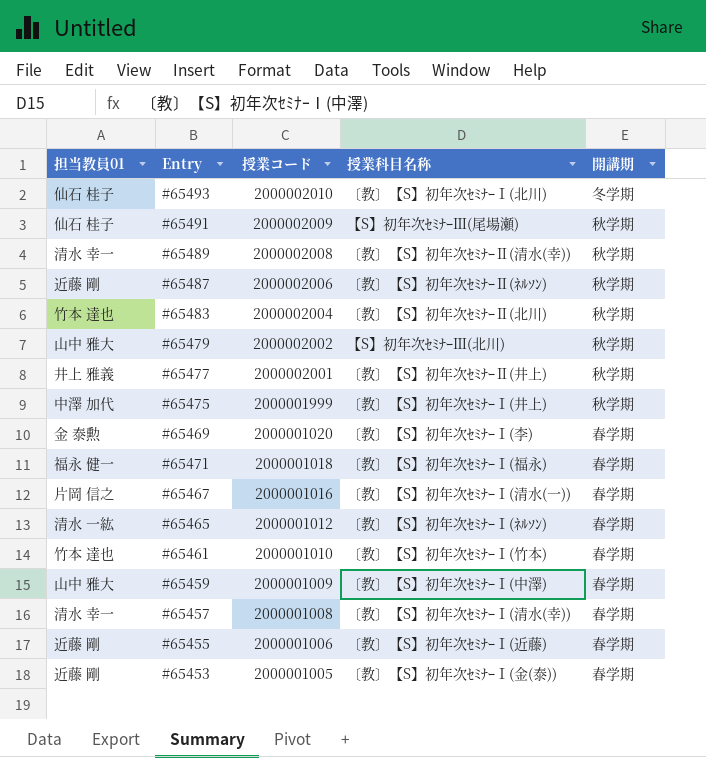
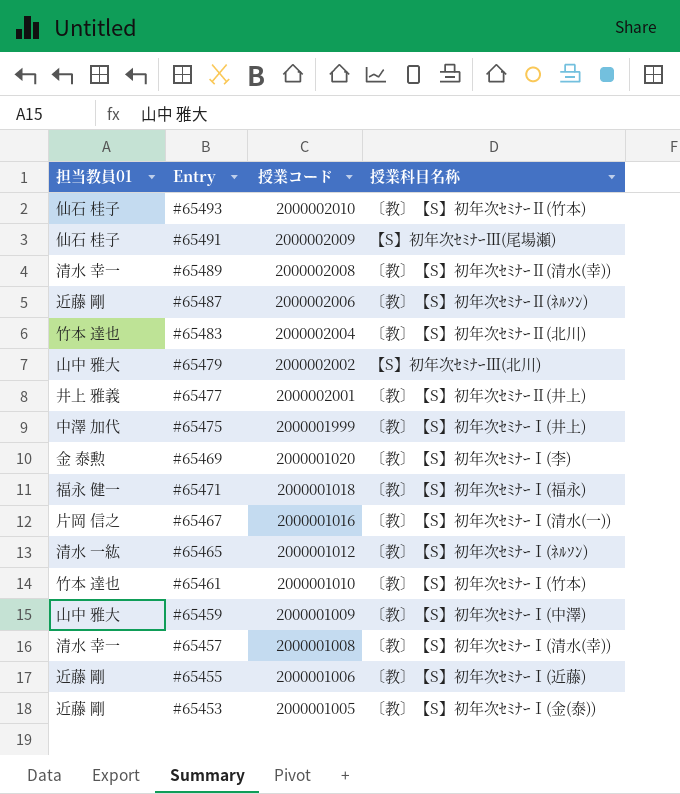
column 開講期 | position: 5 -> none
#65493 | 授業科目名称: 〔教〕【S】初年次ｾﾐﾅｰⅠ(北川) -> 〔教〕【S】初年次ｾﾐﾅｰⅡ(竹本)

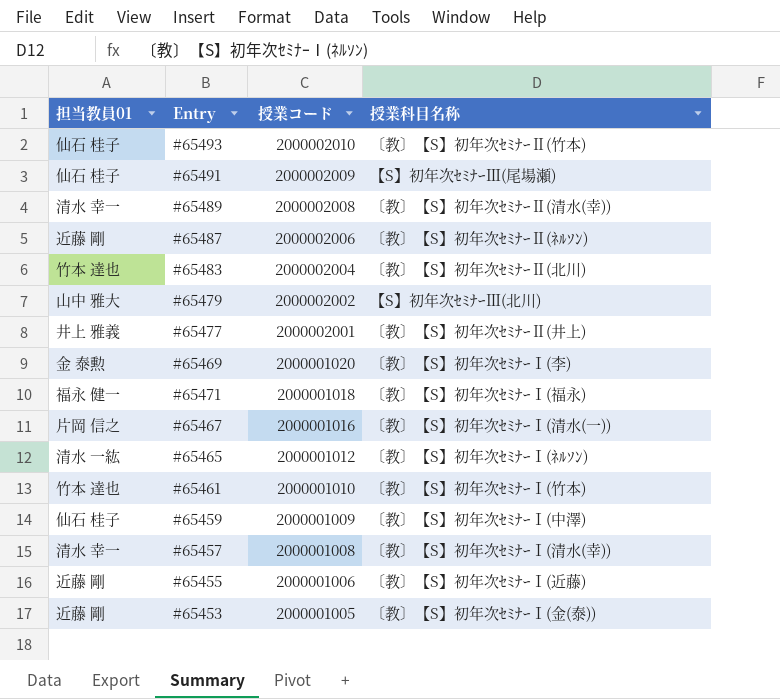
row #65475: 中澤 加代 | 2000001999 | 〔教〕【S】初年次ｾﾐﾅｰⅠ(井上) -> none
#65459 | 担当教員01: 山中 雅大 -> 仙石 桂子

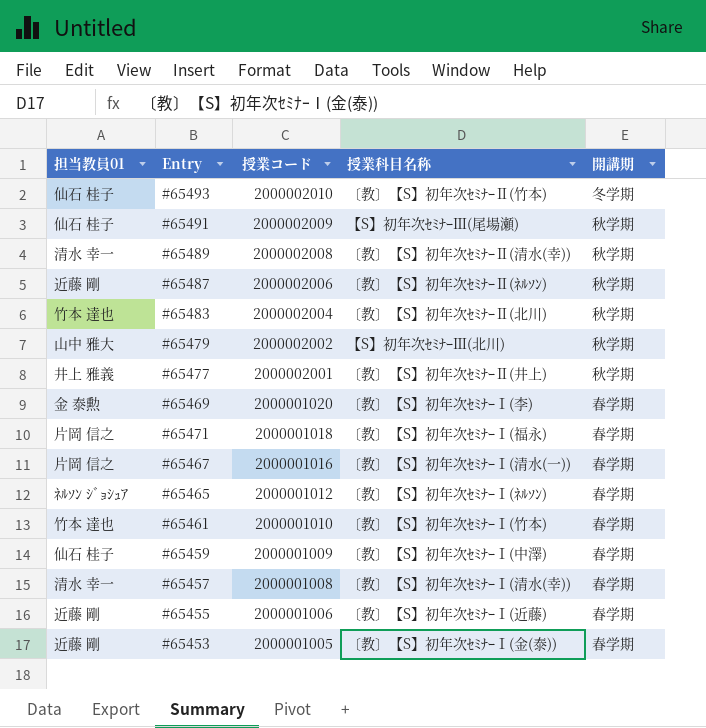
column 開講期 | position: none -> 5
#65471 | 担当教員01: 福永 健一 -> 片岡 信之
#65465 | 担当教員01: 清水 一紘 -> ﾈﾙｿﾝ ｼﾞｮｼｭｱ

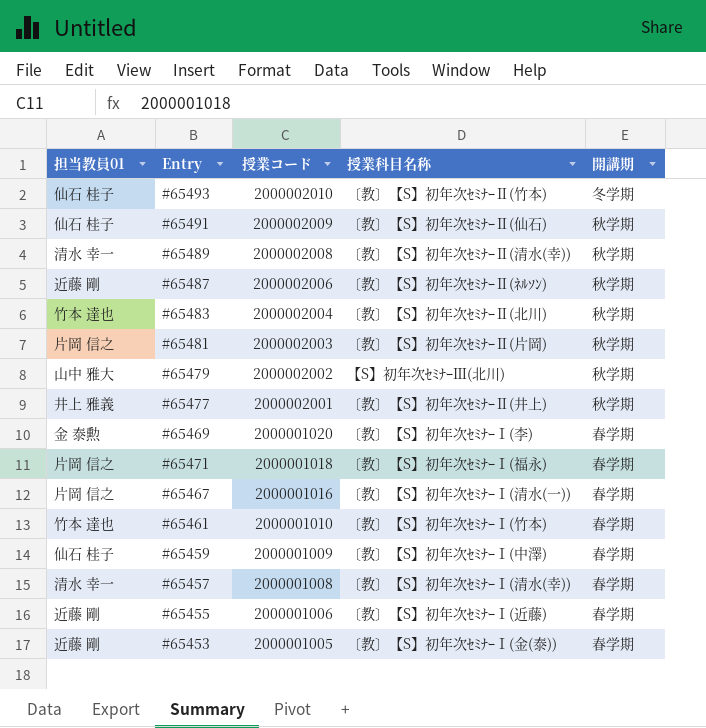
row #65465: ﾈﾙｿﾝ ｼﾞｮｼｭｱ | 2000001012 | 〔教〕【S】初年次ｾﾐﾅｰⅠ(ﾈﾙｿﾝ) | 春学期 -> none
#65491 | 授業科目名称: 【S】初年次ｾﾐﾅｰⅢ(尾場瀬) -> 〔教〕【S】初年次ｾﾐﾅｰⅡ(仙石)
row #65481: none -> 片岡 信之 | 2000002003 | 〔教〕【S】初年次ｾﾐﾅｰⅡ(片岡) | 秋学期

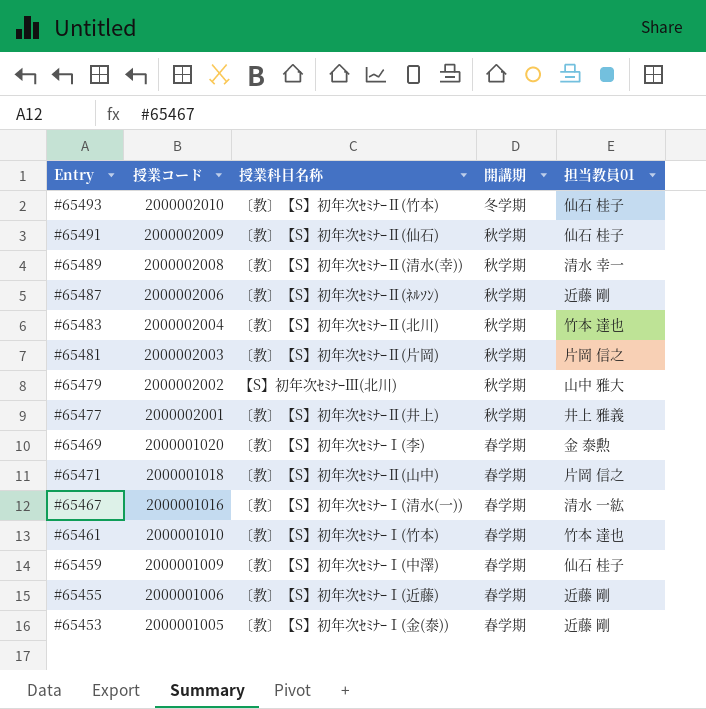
column 担当教員01 | position: 1 -> 5
row #65457: 清水 幸一 | 2000001008 | 〔教〕【S】初年次ｾﾐﾅｰⅠ(清水(幸)) | 春学期 -> none
#65471 | 授業科目名称: 〔教〕【S】初年次ｾﾐﾅｰⅠ(福永) -> 〔教〕【S】初年次ｾﾐﾅｰⅡ(山中)
#65467 | 担当教員01: 片岡 信之 -> 清水 一紘

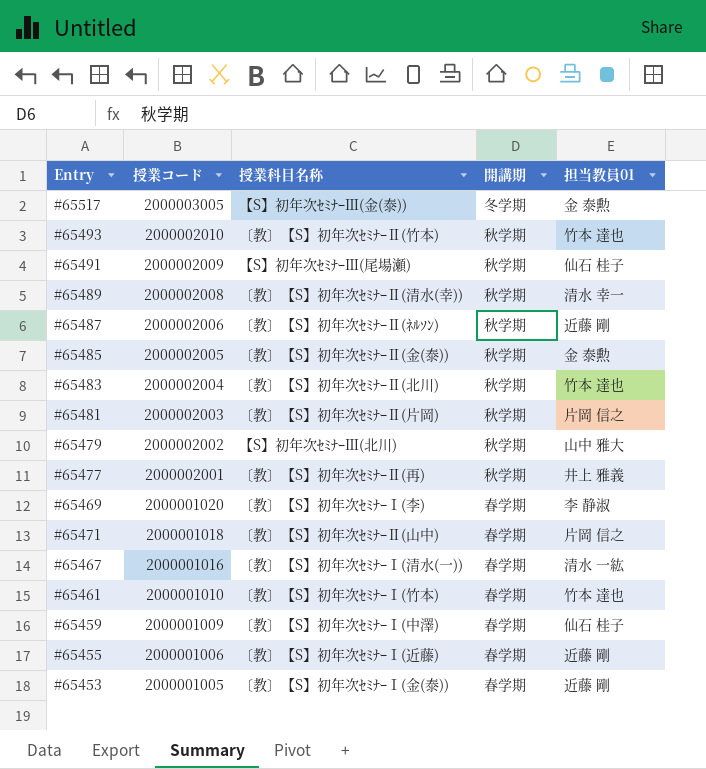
row #65517: none -> 2000003005 | 【S】初年次ｾﾐﾅｰⅢ(金(泰)) | 冬学期 | 金 泰勲
#65493 | 開講期: 冬学期 -> 秋学期
#65493 | 担当教員01: 仙石 桂子 -> 竹本 達也
#65491 | 授業科目名称: 〔教〕【S】初年次ｾﾐﾅｰⅡ(仙石) -> 【S】初年次ｾﾐﾅｰⅢ(尾場瀬)
row #65485: none -> 2000002005 | 〔教〕【S】初年次ｾﾐﾅｰⅡ(金(泰)) | 秋学期 | 金 泰勲
#65477 | 授業科目名称: 〔教〕【S】初年次ｾﾐﾅｰⅡ(井上) -> 〔教〕【S】初年次ｾﾐﾅｰⅡ(再)
#65469 | 担当教員01: 金 泰勲 -> 李 静淑

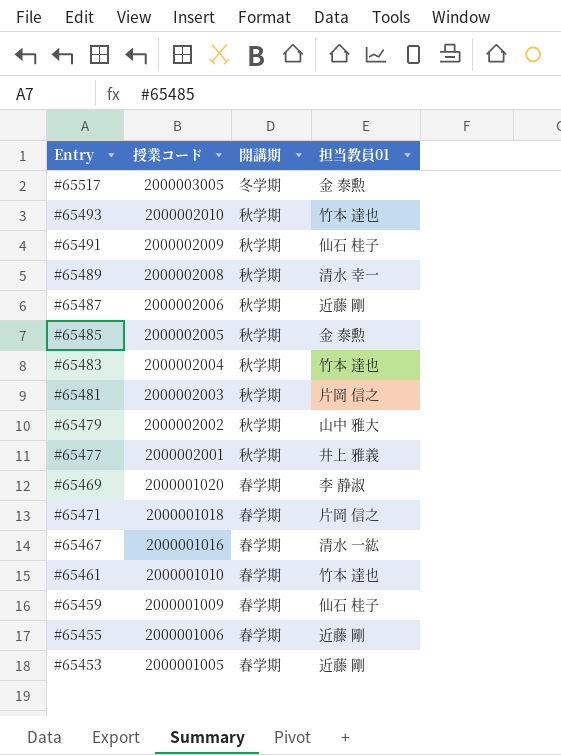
column 授業科目名称 | position: 3 -> none

